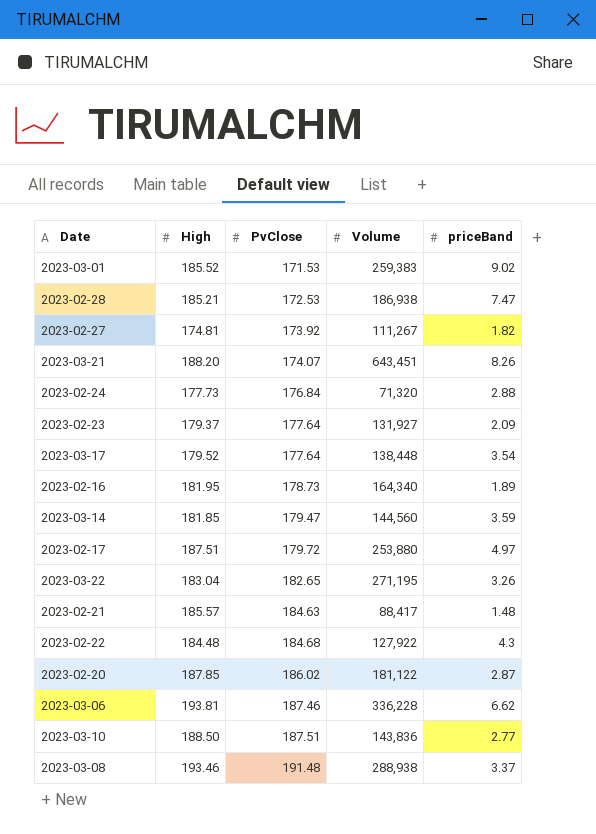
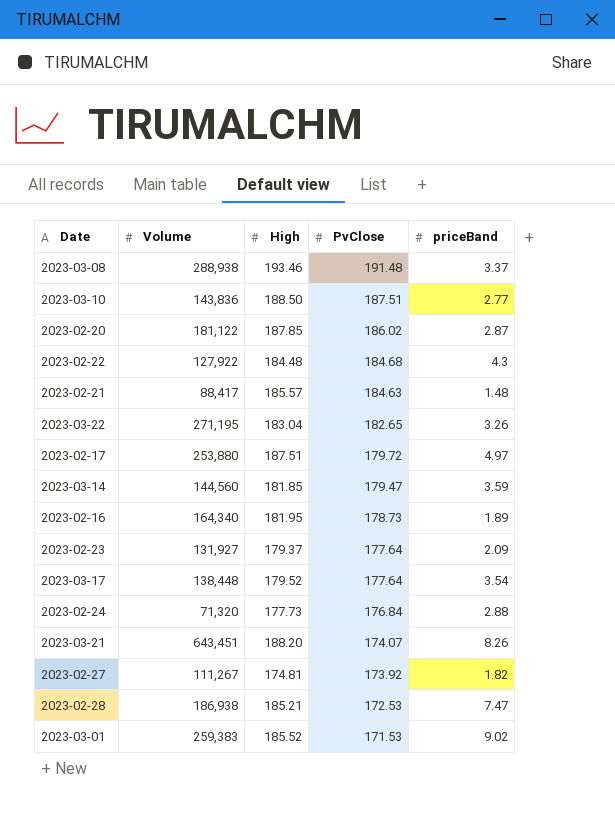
row order: PvClose ascending -> PvClose descending
column Volume | position: 4 -> 2
row 2023-03-06: 193.81 | 187.46 | 336,228 | 6.62 -> none

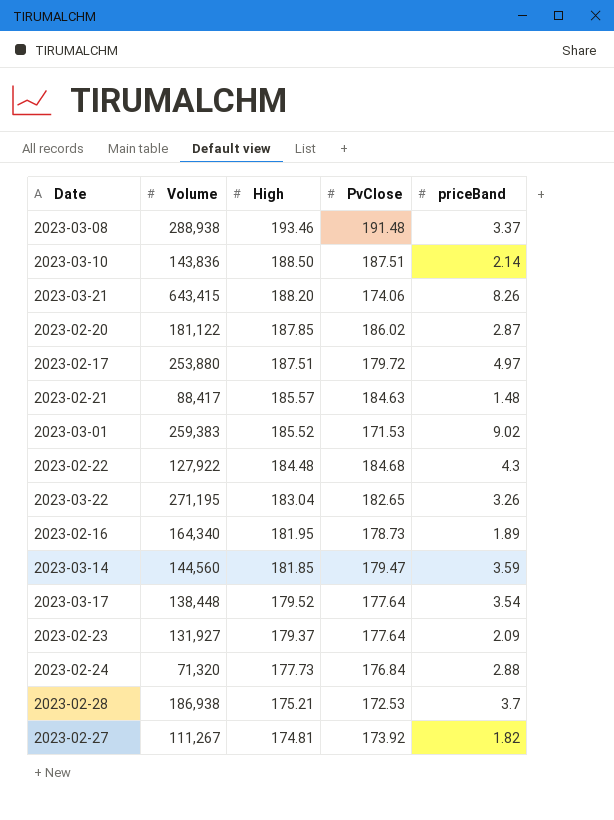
row order: PvClose descending -> High descending
2023-03-10 | priceBand: 2.77 -> 2.14
2023-03-21 | Volume: 643,451 -> 643,415
2023-03-21 | PvClose: 174.07 -> 174.06
2023-02-28 | High: 185.21 -> 175.21
2023-02-28 | priceBand: 7.47 -> 3.7

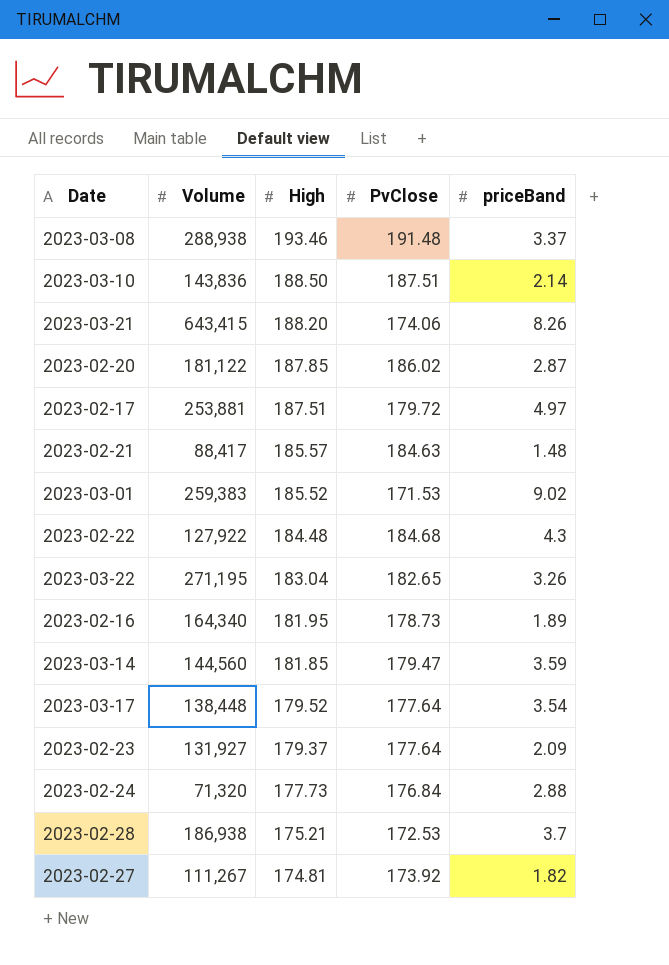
2023-02-17 | Volume: 253,880 -> 253,881

